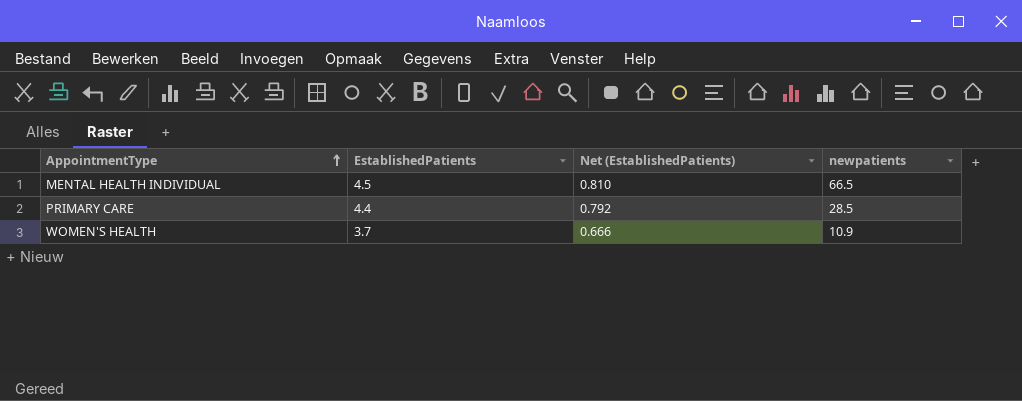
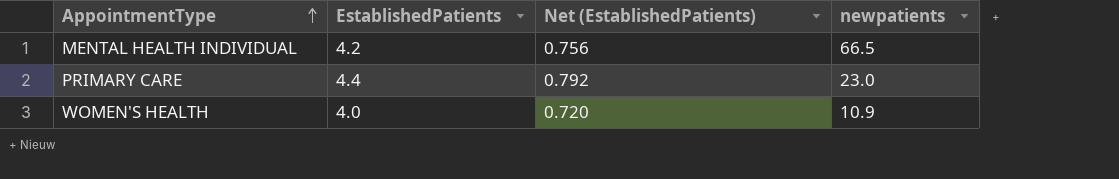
MENTAL HEALTH INDIVIDUAL | EstablishedPatients: 4.5 -> 4.2
MENTAL HEALTH INDIVIDUAL | Net (EstablishedPatients): 0.810 -> 0.756
PRIMARY CARE | newpatients: 28.5 -> 23.0
WOMEN'S HEALTH | EstablishedPatients: 3.7 -> 4.0
WOMEN'S HEALTH | Net (EstablishedPatients): 0.666 -> 0.720

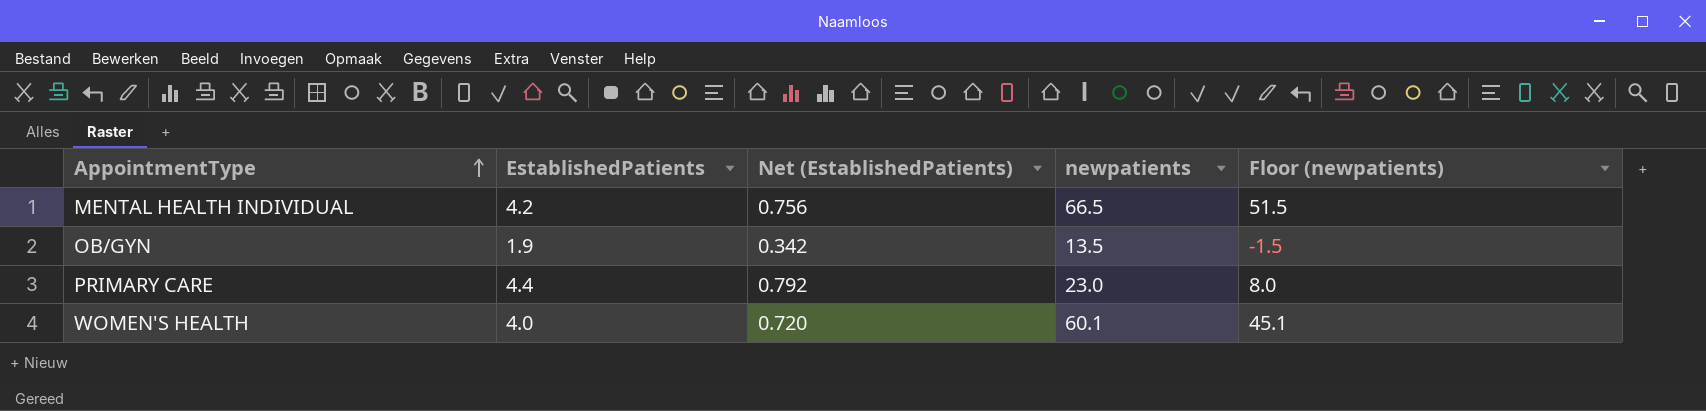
column Floor (newpatients) | formula: none -> [newpatients] - 15
row OB/GYN: none -> 1.9 | 0.342 | 13.5 | -1.5
WOMEN'S HEALTH | newpatients: 10.9 -> 60.1

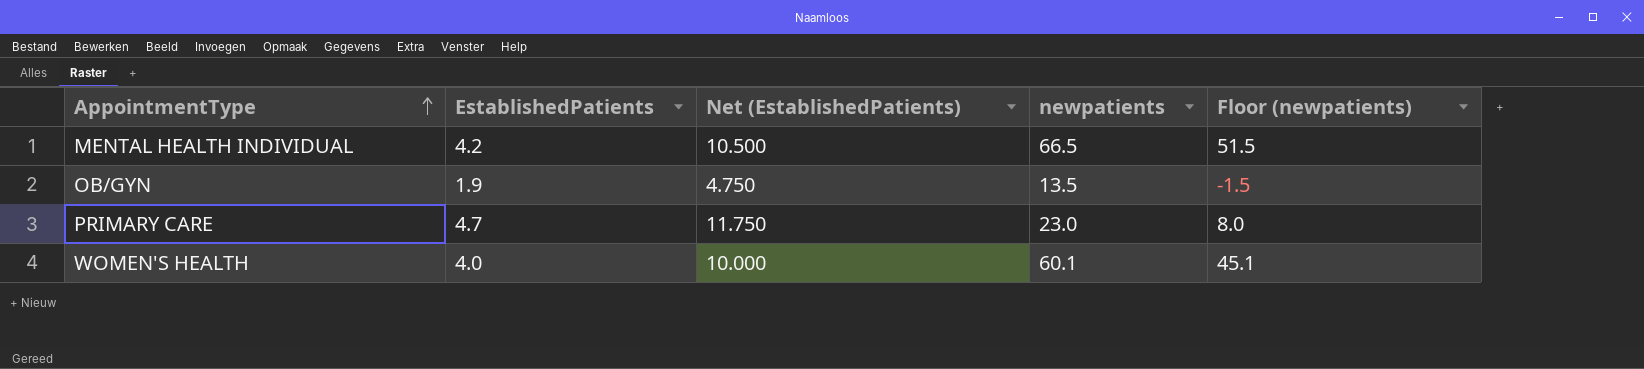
column Net (EstablishedPatients) | formula: [EstablishedPatients] * 0.18 -> [EstablishedPatients] * 2.5
PRIMARY CARE | EstablishedPatients: 4.4 -> 4.7

